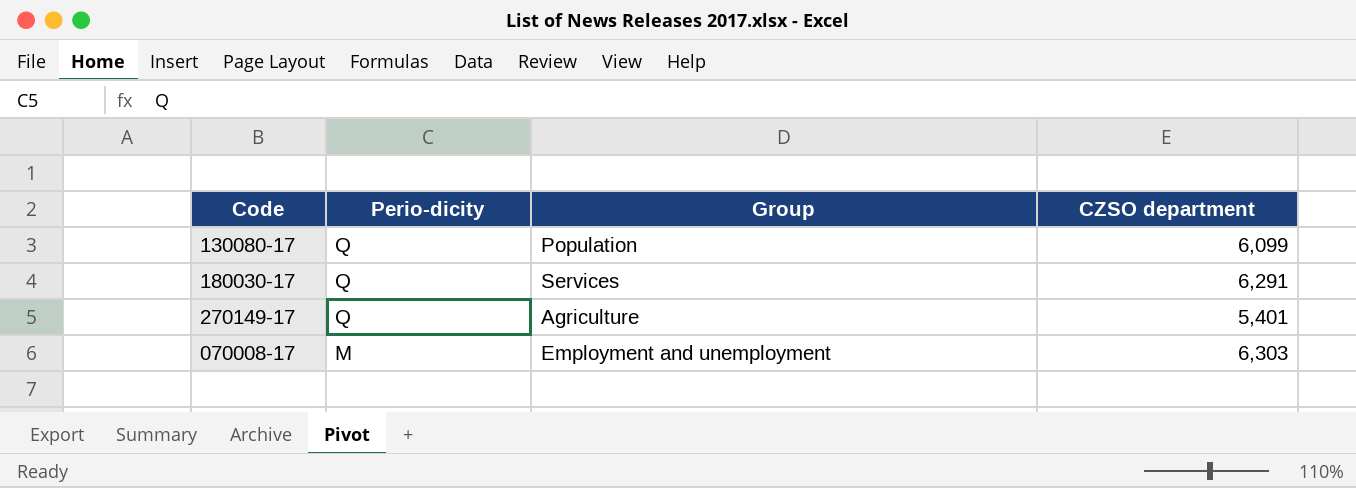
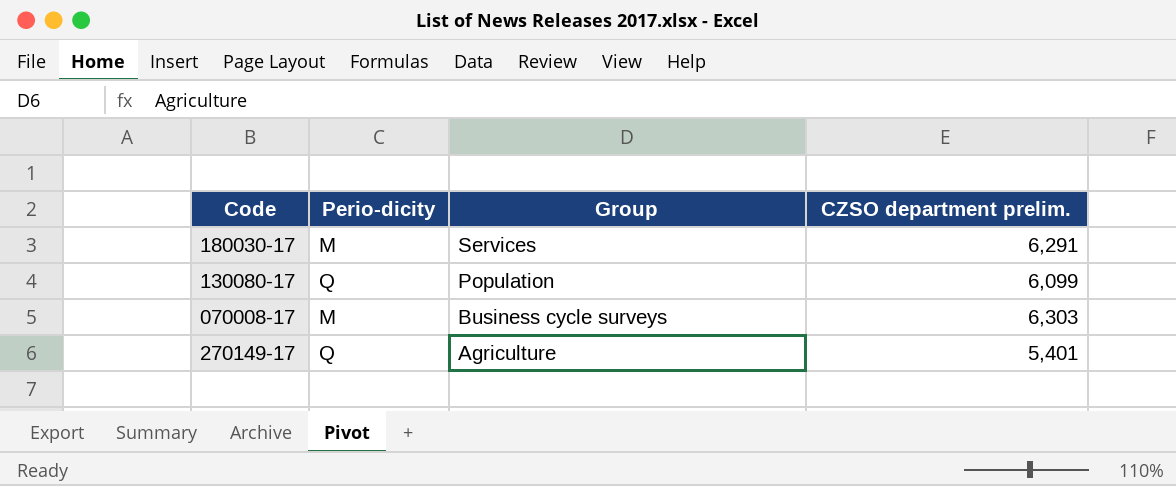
row order: Perio-dicity descending -> Group descending
column name: CZSO department -> CZSO department prelim.
180030-17 | Perio-dicity: Q -> M
070008-17 | Group: Employment and unemployment -> Business cycle surveys

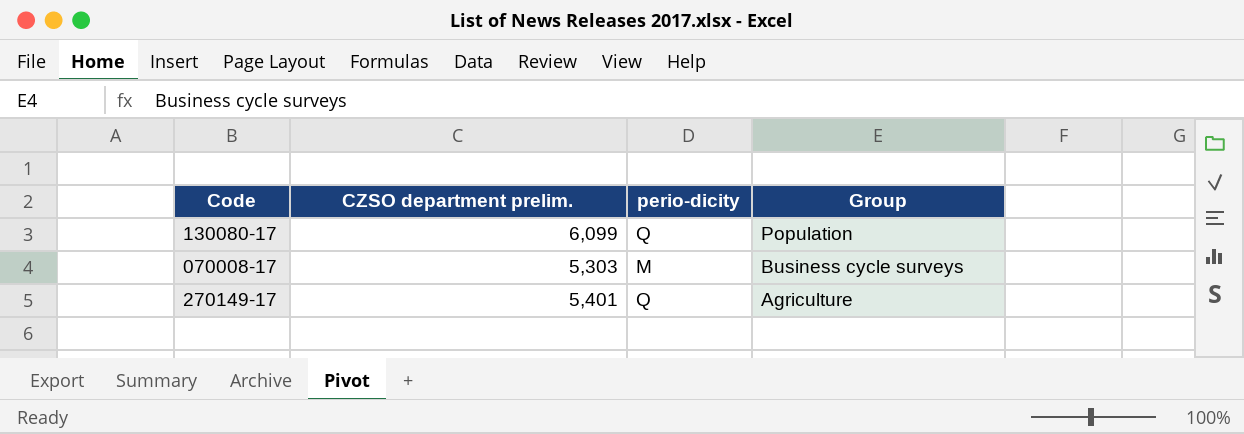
column CZSO department prelim. | position: 4 -> 2
column name: Perio-dicity -> perio-dicity
row 180030-17: M | Services | 6,291 -> none
070008-17 | CZSO department prelim.: 6,303 -> 5,303

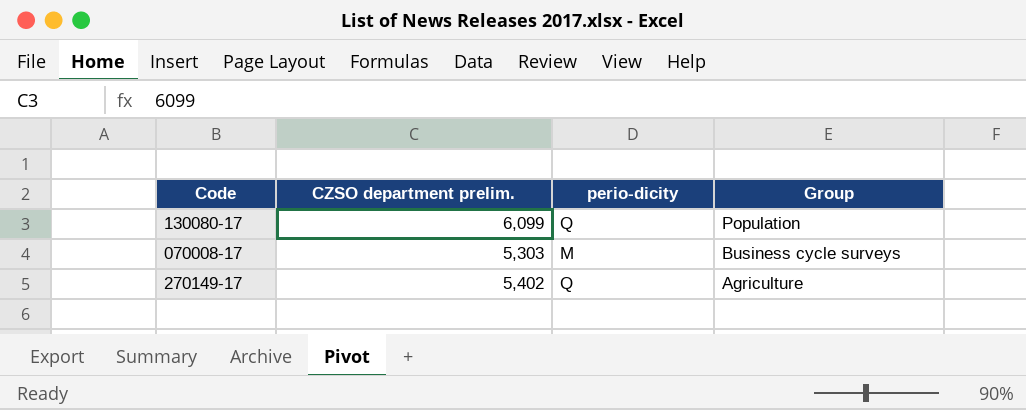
270149-17 | CZSO department prelim.: 5,401 -> 5,402

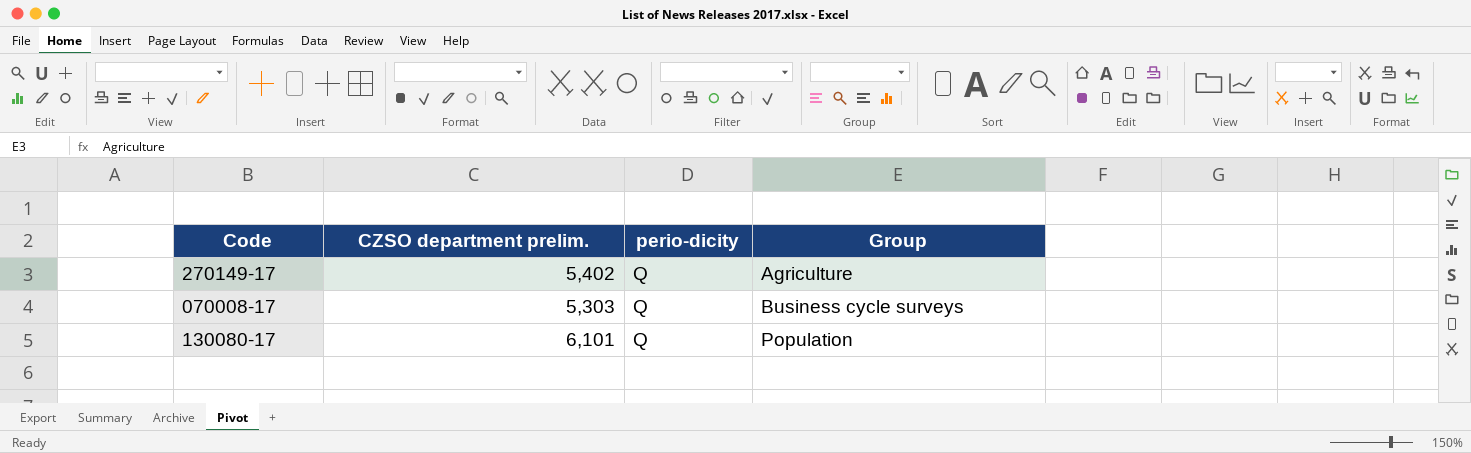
row order: Group descending -> Group ascending
070008-17 | perio-dicity: M -> Q
130080-17 | CZSO department prelim.: 6,099 -> 6,101

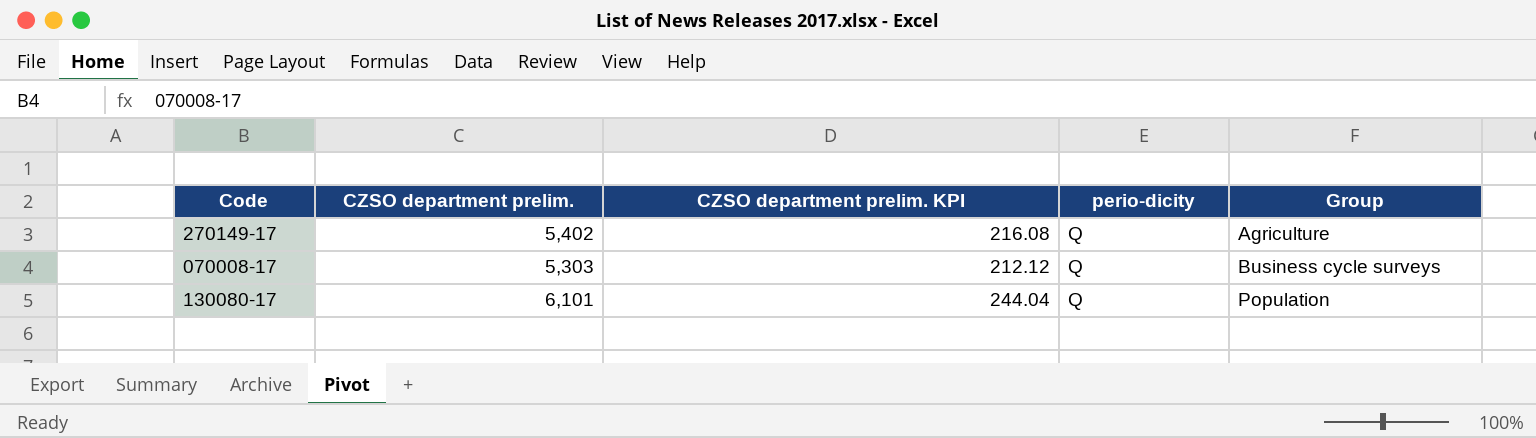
column CZSO department prelim. KPI | formula: none -> [CZSO department prelim.] * 0.04

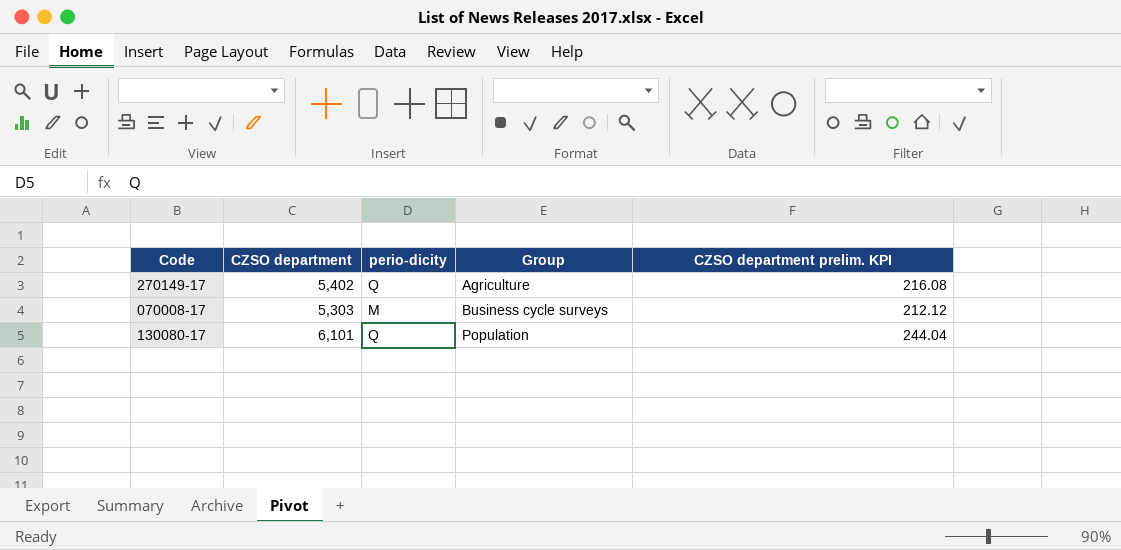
column name: CZSO department prelim. -> CZSO department
column CZSO department prelim. KPI | position: 3 -> 5
070008-17 | perio-dicity: Q -> M

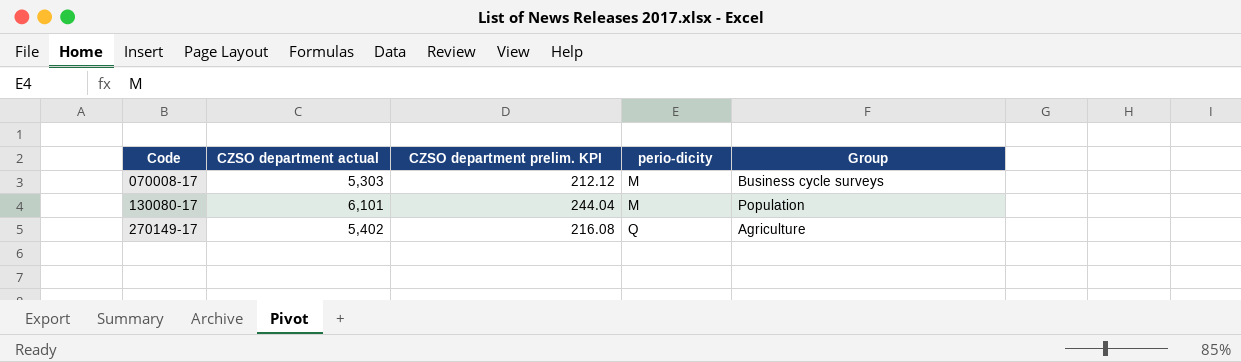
row order: Group ascending -> Code ascending
column name: CZSO department -> CZSO department actual
column CZSO department prelim. KPI | position: 5 -> 3
130080-17 | perio-dicity: Q -> M

